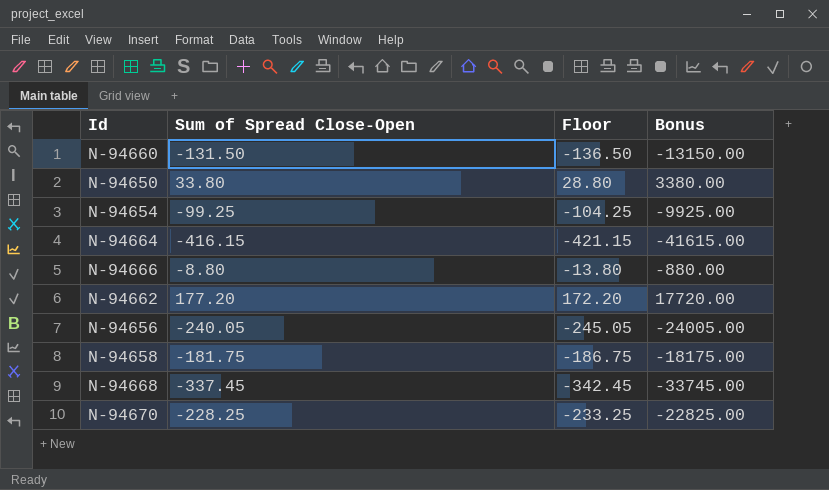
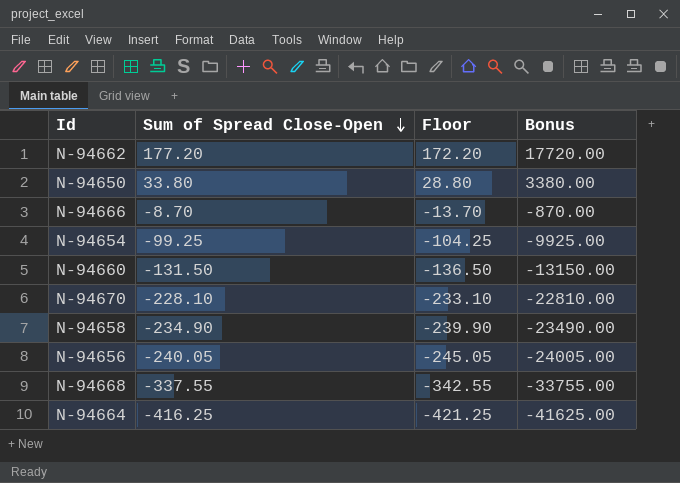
row order: none -> Sum of Spread Close-Open descending
N-94666 | Sum of Spread Close-Open: -8.80 -> -8.70
N-94666 | Floor: -13.80 -> -13.70
N-94666 | Bonus: -880.00 -> -870.00
N-94670 | Sum of Spread Close-Open: -228.25 -> -228.10
N-94670 | Floor: -233.25 -> -233.10
N-94670 | Bonus: -22825.00 -> -22810.00
N-94658 | Sum of Spread Close-Open: -181.75 -> -234.90
N-94658 | Floor: -186.75 -> -239.90
N-94658 | Bonus: -18175.00 -> -23490.00
N-94668 | Sum of Spread Close-Open: -337.45 -> -337.55
N-94668 | Floor: -342.45 -> -342.55
N-94668 | Bonus: -33745.00 -> -33755.00
N-94664 | Sum of Spread Close-Open: -416.15 -> -416.25
N-94664 | Floor: -421.15 -> -421.25
N-94664 | Bonus: -41615.00 -> -41625.00

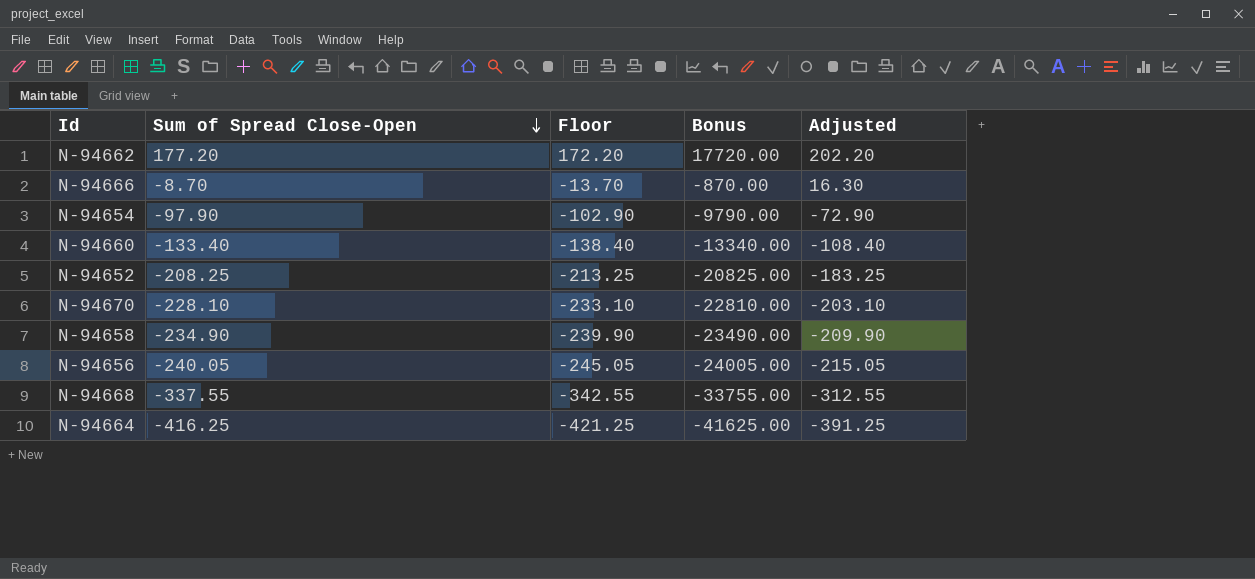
column Adjusted | formula: none -> [Sum of Spread Close-Open] + 25
row N-94650: 33.80 | 28.80 | 3380.00 -> none
N-94654 | Sum of Spread Close-Open: -99.25 -> -97.90
N-94654 | Floor: -104.25 -> -102.90
N-94654 | Bonus: -9925.00 -> -9790.00
N-94660 | Sum of Spread Close-Open: -131.50 -> -133.40
N-94660 | Floor: -136.50 -> -138.40
N-94660 | Bonus: -13150.00 -> -13340.00
row N-94652: none -> -208.25 | -213.25 | -20825.00 | -183.25

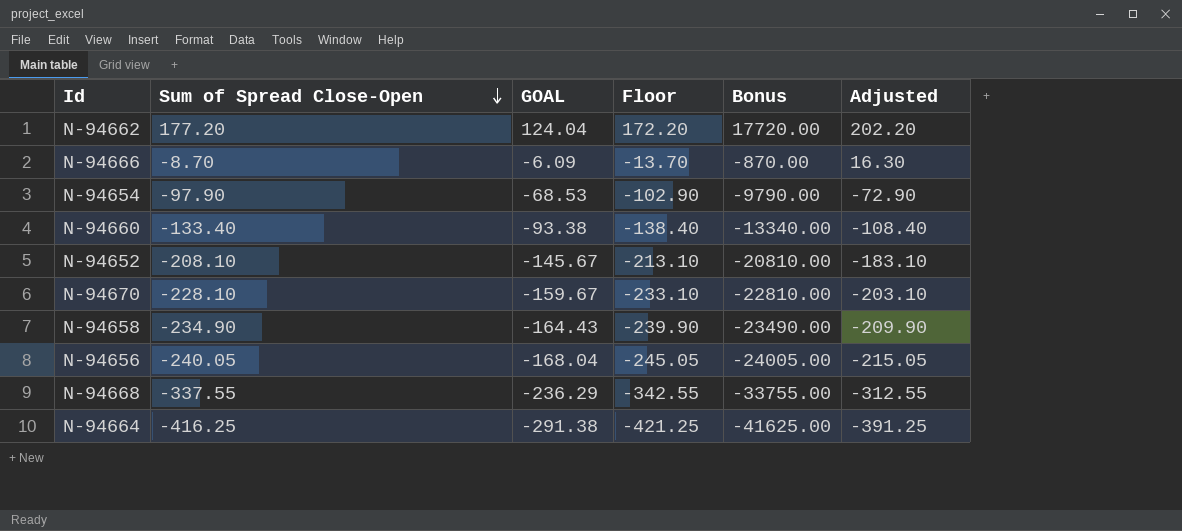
column GOAL | formula: none -> [Sum of Spread Close-Open] * 0.7
N-94652 | Sum of Spread Close-Open: -208.25 -> -208.10
N-94652 | Floor: -213.25 -> -213.10
N-94652 | Bonus: -20825.00 -> -20810.00
N-94652 | Adjusted: -183.25 -> -183.10

